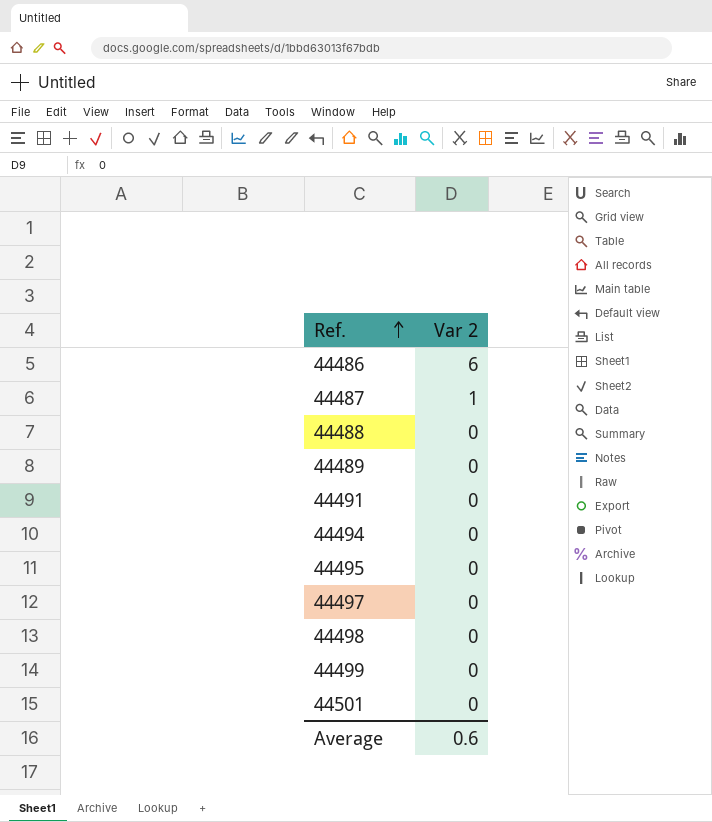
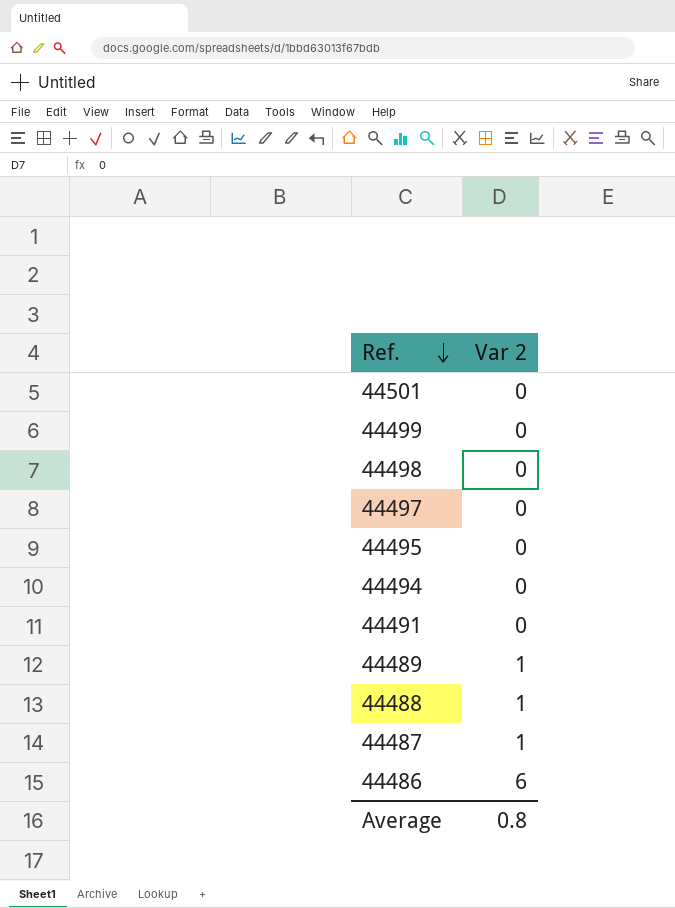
row order: Ref. ascending -> Ref. descending
44489 | Var 2: 0 -> 1
44488 | Var 2: 0 -> 1
Average | Var 2: 0.6 -> 0.8

